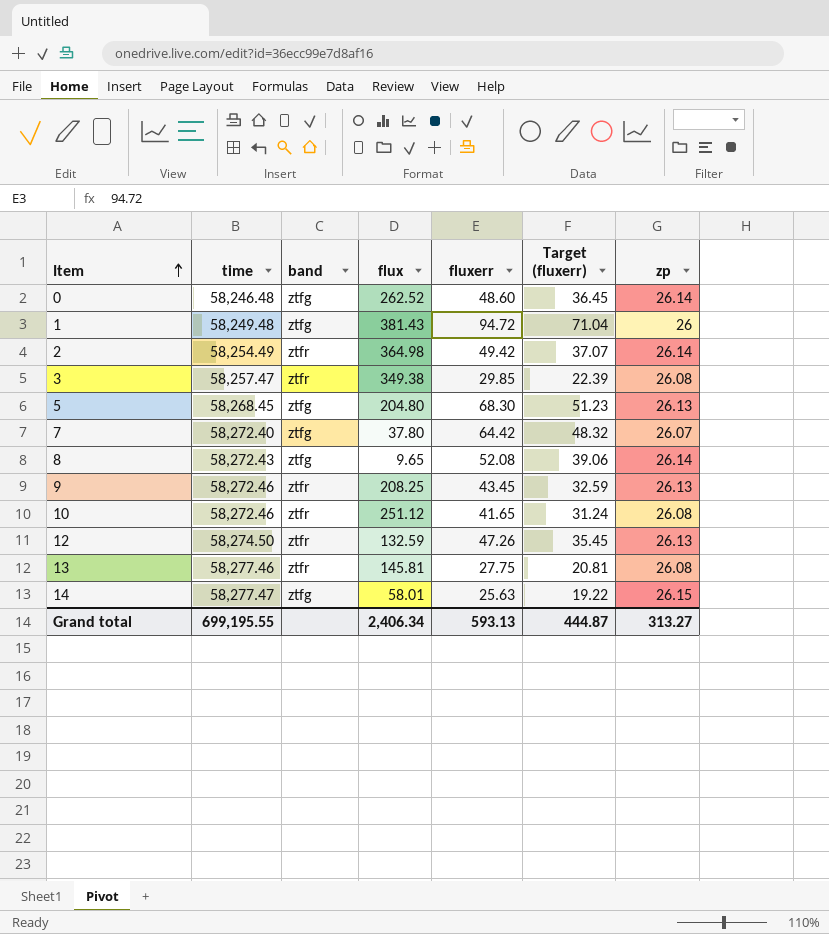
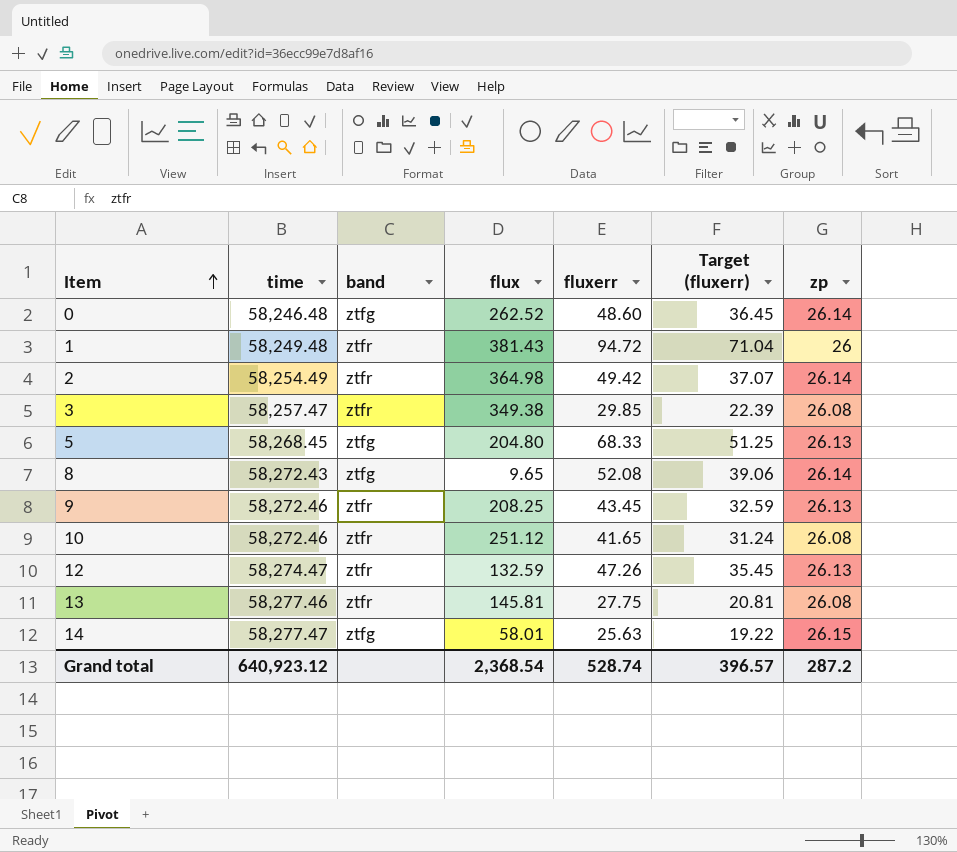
row 7: 58,272.40 | ztfg | 37.80 | 64.42 | 48.32 | 26.07 -> none
1 | band: ztfg -> ztfr
5 | fluxerr: 68.30 -> 68.33
5 | Target (fluxerr): 51.23 -> 51.25
12 | time: 58,274.50 -> 58,274.47
Grand total | time: 699,195.55 -> 640,923.12
Grand total | flux: 2,406.34 -> 2,368.54
Grand total | fluxerr: 593.13 -> 528.74
Grand total | Target (fluxerr): 444.87 -> 396.57
Grand total | zp: 313.27 -> 287.2

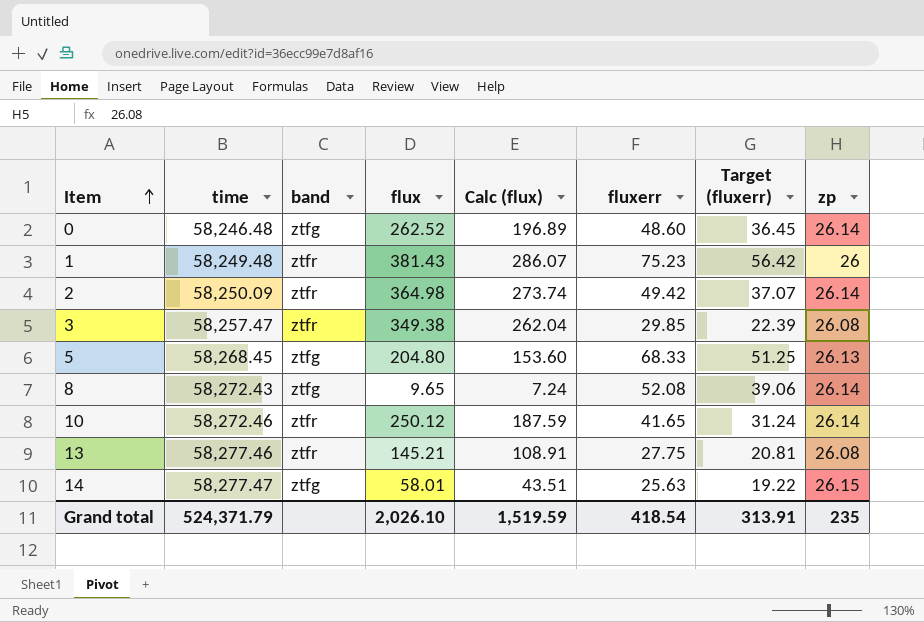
column Calc (flux) | formula: none -> [flux] * 0.75
row 9: 58,272.46 | ztfr | 208.25 | 43.45 | 32.59 | 26.13 -> none
row 12: 58,274.47 | ztfr | 132.59 | 47.26 | 35.45 | 26.13 -> none
1 | fluxerr: 94.72 -> 75.23
1 | Target (fluxerr): 71.04 -> 56.42
2 | time: 58,254.49 -> 58,250.09
10 | flux: 251.12 -> 250.12
10 | zp: 26.08 -> 26.14
13 | flux: 145.81 -> 145.21
Grand total | time: 640,923.12 -> 524,371.79
Grand total | flux: 2,368.54 -> 2,026.10
Grand total | fluxerr: 528.74 -> 418.54
Grand total | Target (fluxerr): 396.57 -> 313.91
Grand total | zp: 287.2 -> 235

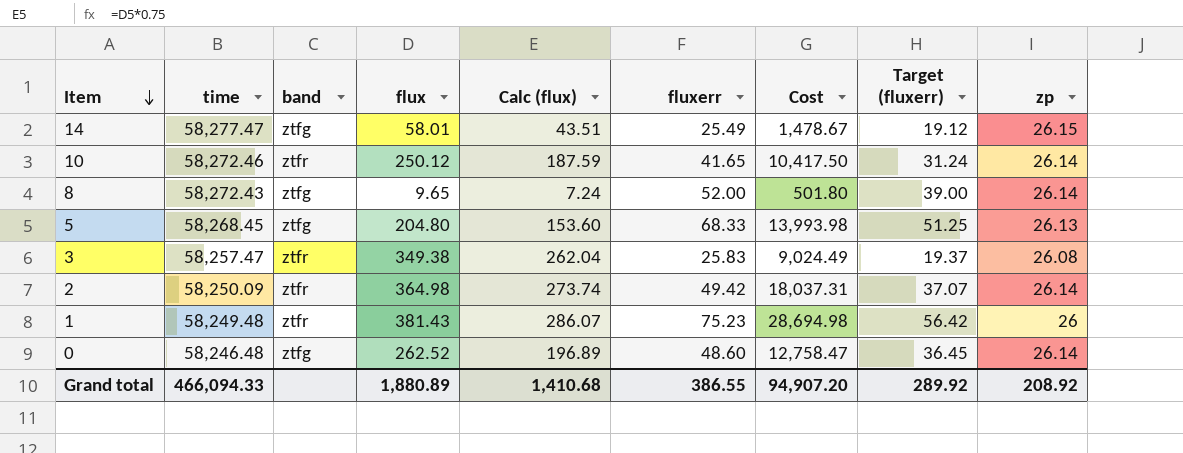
row order: Item ascending -> Item descending
column Cost | formula: none -> [flux] * [fluxerr]
row 13: 58,277.46 | ztfr | 145.21 | 108.91 | 27.75 | 20.81 | 26.08 -> none
14 | fluxerr: 25.63 -> 25.49
14 | Target (fluxerr): 19.22 -> 19.12
8 | fluxerr: 52.08 -> 52.00
8 | Target (fluxerr): 39.06 -> 39.00
3 | fluxerr: 29.85 -> 25.83
3 | Target (fluxerr): 22.39 -> 19.37
Grand total | time: 524,371.79 -> 466,094.33
Grand total | flux: 2,026.10 -> 1,880.89
Grand total | Calc (flux): 1,519.59 -> 1,410.68
Grand total | fluxerr: 418.54 -> 386.55
Grand total | Target (fluxerr): 313.91 -> 289.92
Grand total | zp: 235 -> 208.92

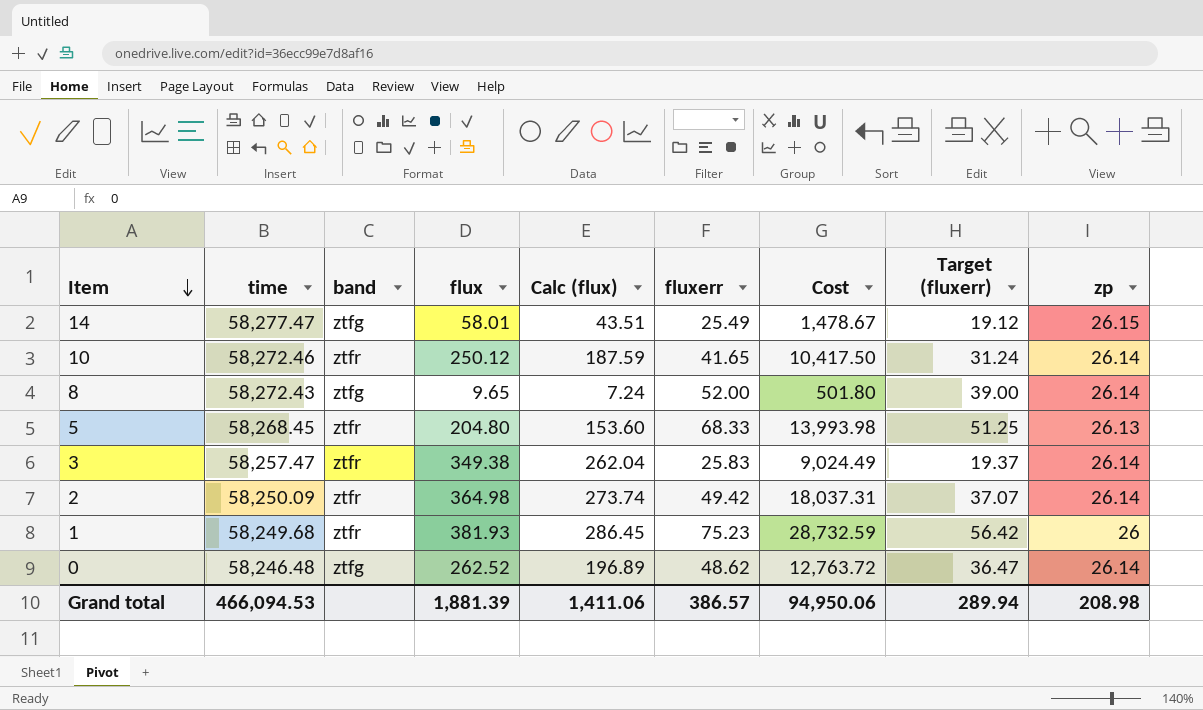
5 | band: ztfg -> ztfr
3 | zp: 26.08 -> 26.14
1 | time: 58,249.48 -> 58,249.68
1 | flux: 381.43 -> 381.93
1 | Calc (flux): 286.07 -> 286.45
1 | Cost: 28,694.98 -> 28,732.59
0 | fluxerr: 48.60 -> 48.62
0 | Cost: 12,758.47 -> 12,763.72
0 | Target (fluxerr): 36.45 -> 36.47
Grand total | time: 466,094.33 -> 466,094.53
Grand total | flux: 1,880.89 -> 1,881.39
Grand total | Calc (flux): 1,410.68 -> 1,411.06
Grand total | fluxerr: 386.55 -> 386.57
Grand total | Cost: 94,907.20 -> 94,950.06
Grand total | Target (fluxerr): 289.92 -> 289.94
Grand total | zp: 208.92 -> 208.98

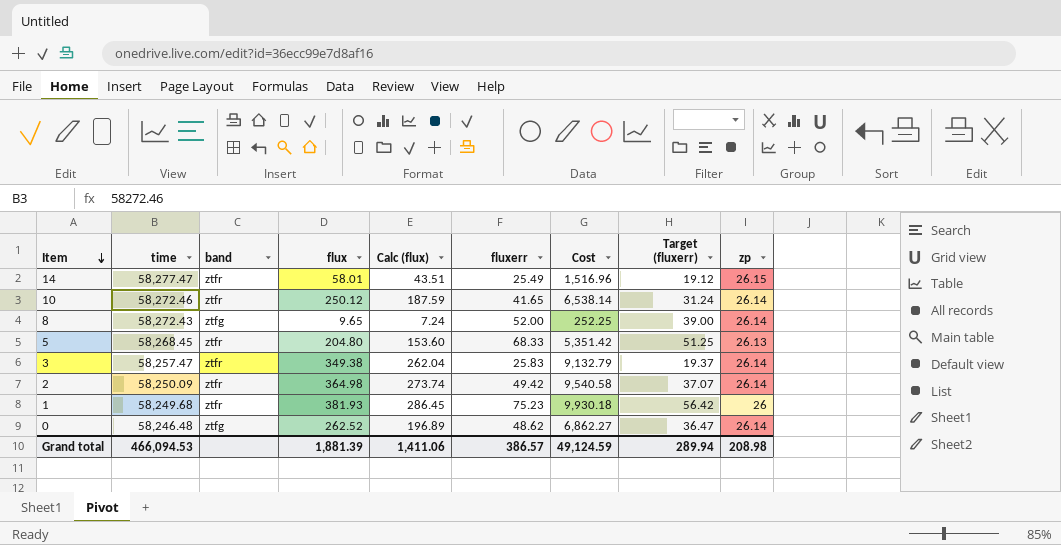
column Cost | formula: [flux] * [fluxerr] -> [flux] * [zp]
14 | band: ztfg -> ztfr
Grand total | Cost: 94,950.06 -> 49,124.59

